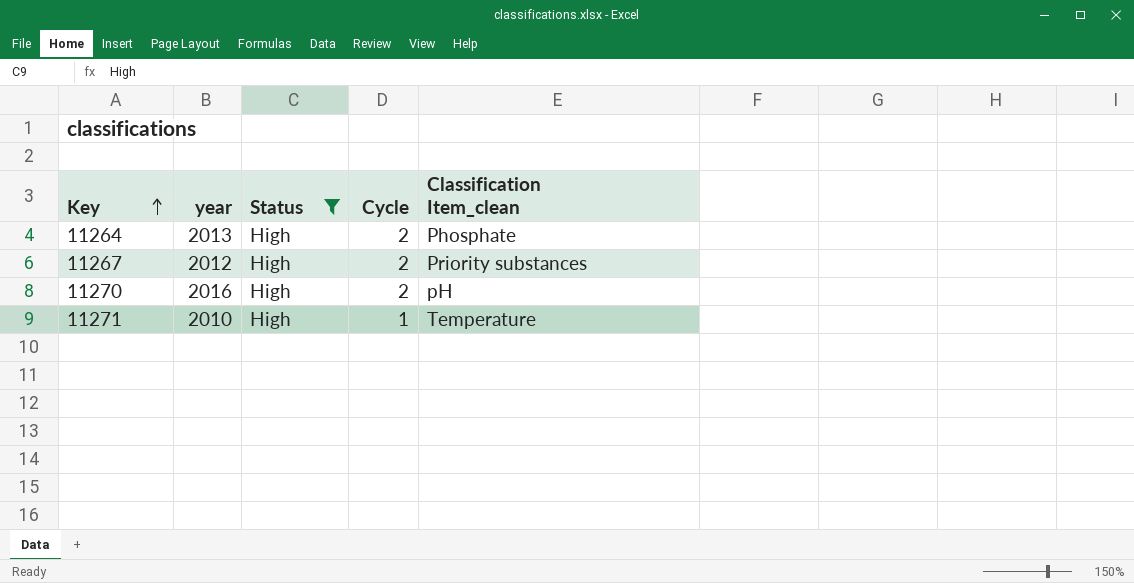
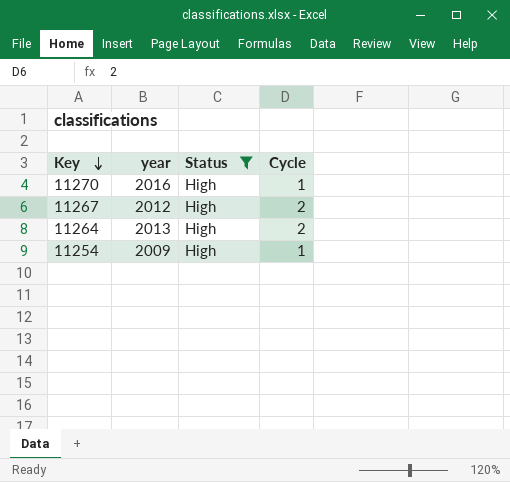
row order: Key ascending -> Key descending
column Classification Item_clean | position: 5 -> none
row 11271: 2010 | High | 1 | Temperature -> none
11270 | Cycle: 2 -> 1
row 11254: none -> 2009 | High | 1

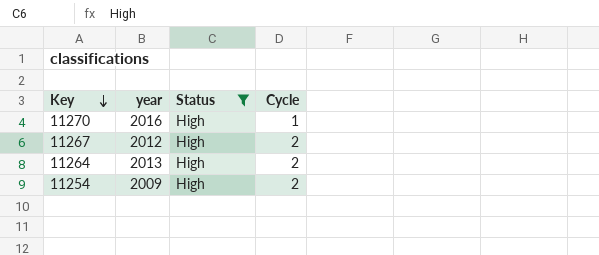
11254 | Cycle: 1 -> 2

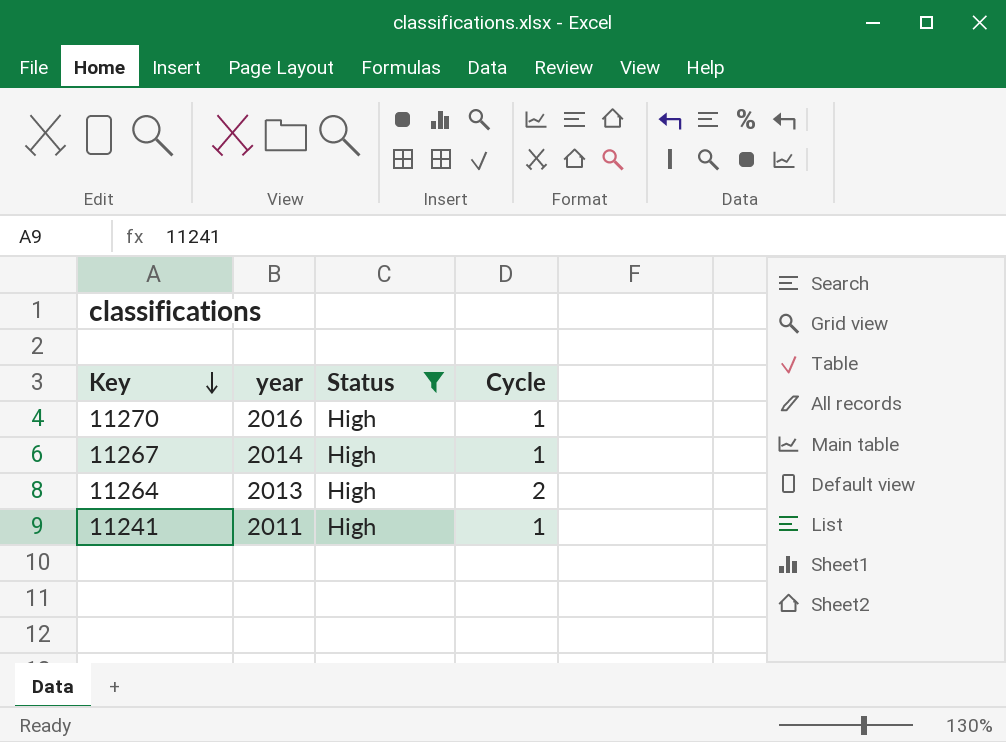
row 11254: 2009 | High | 2 -> none
11267 | year: 2012 -> 2014
11267 | Cycle: 2 -> 1
row 11241: none -> 2011 | High | 1

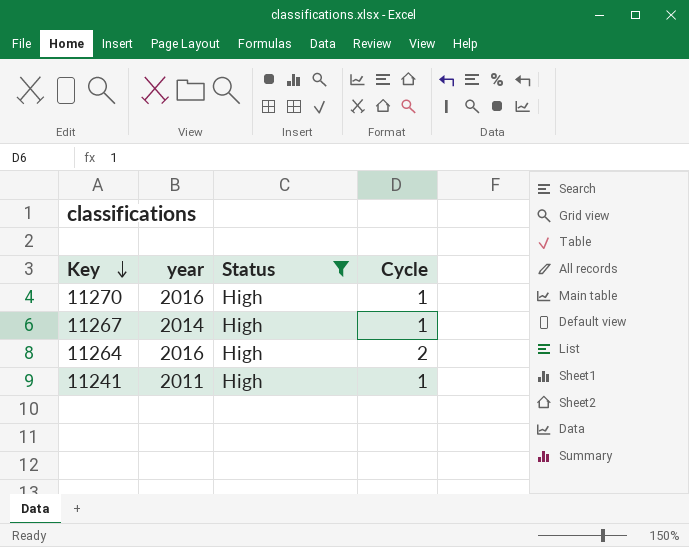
11264 | year: 2013 -> 2016

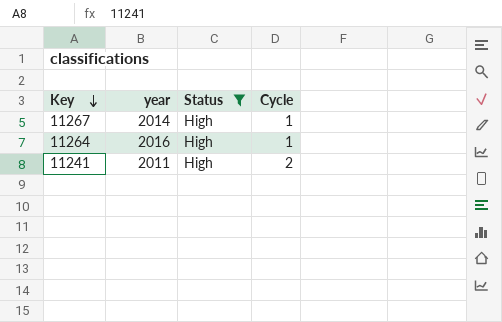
row 11270: 2016 | High | 1 -> none
11264 | Cycle: 2 -> 1
11241 | Cycle: 1 -> 2

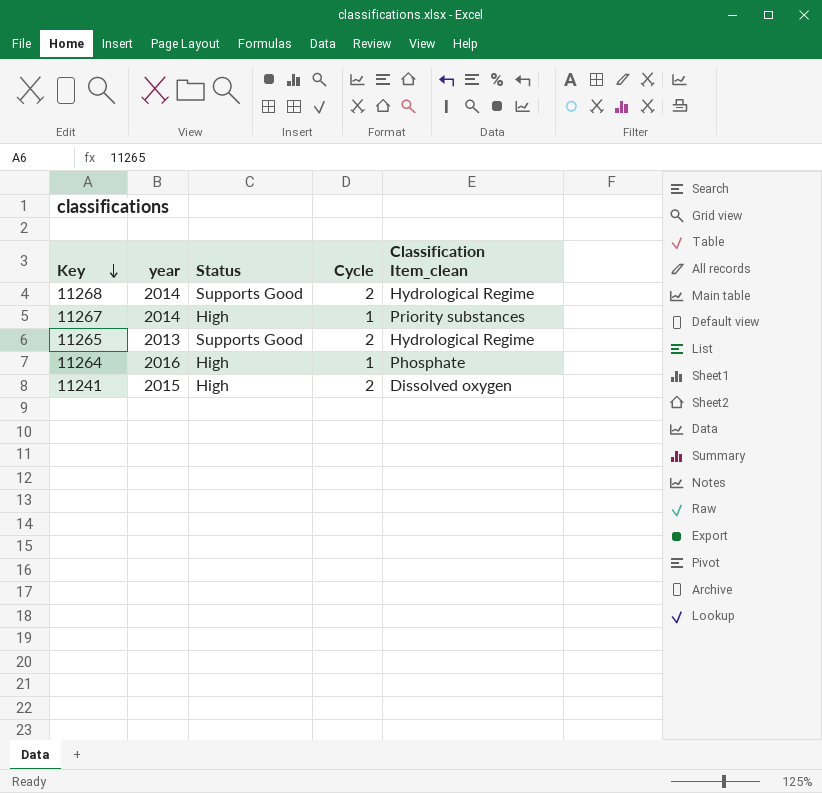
filter: Status = High -> none
column Classification Item_clean | position: none -> 5
11241 | year: 2011 -> 2015

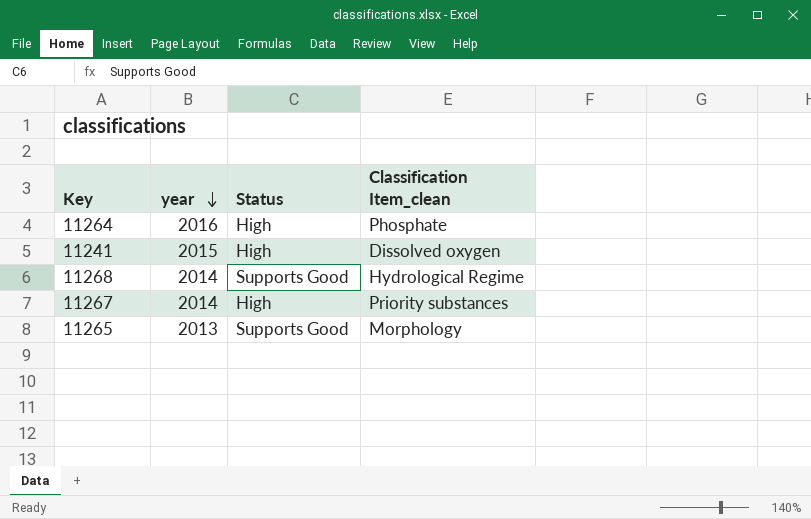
row order: Key descending -> year descending
column Cycle | position: 4 -> none
11265 | Classification Item_clean: Hydrological Regime -> Morphology

